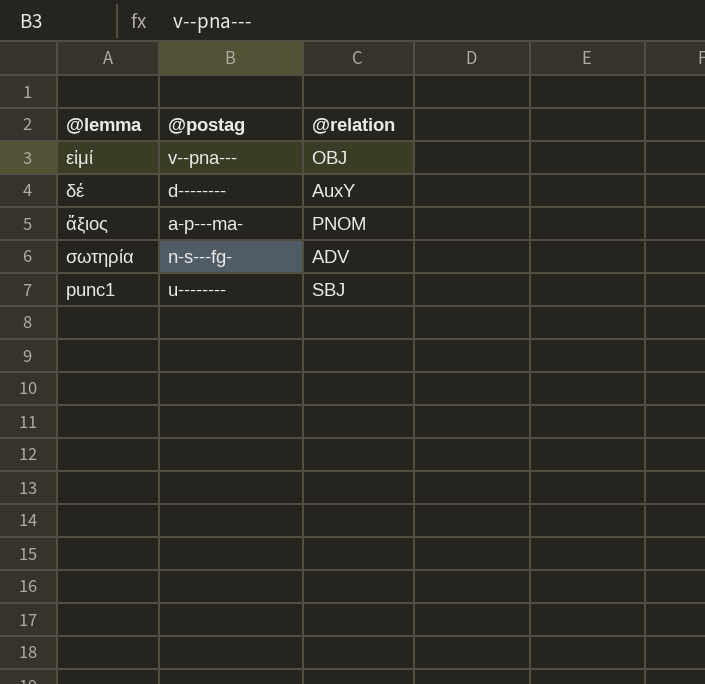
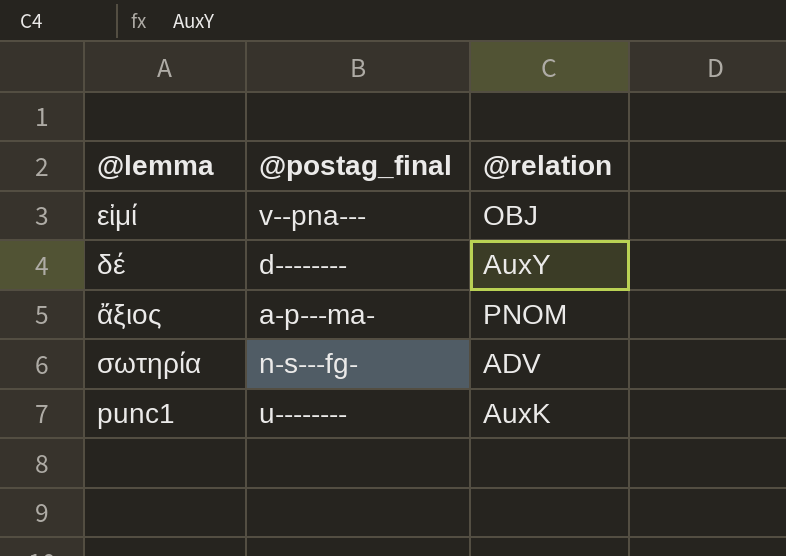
column name: @postag -> @postag_final
punc1 | @relation: SBJ -> AuxK

